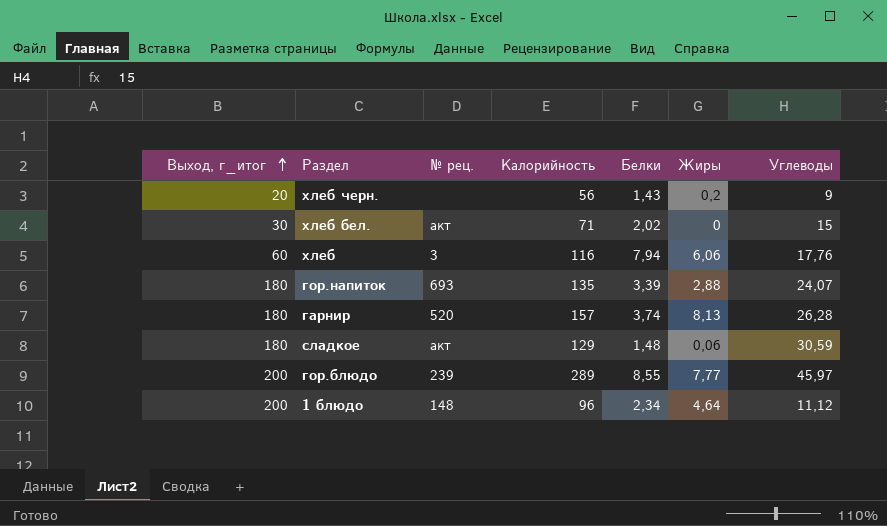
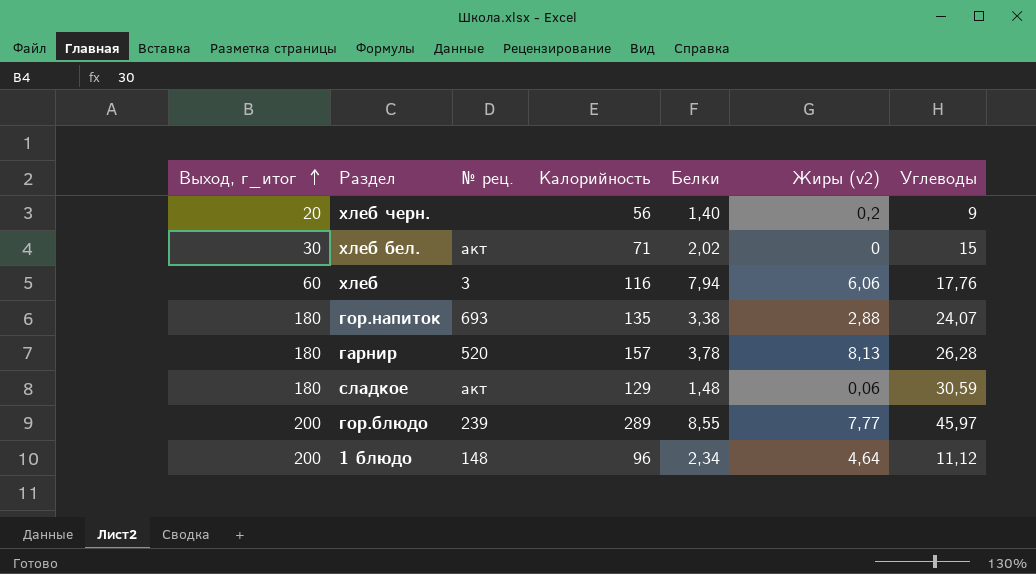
column name: Жиры -> Жиры (v2)
хлеб черн. | Белки: 1,43 -> 1,40
гор.напиток | Белки: 3,39 -> 3,38
гарнир | Белки: 3,74 -> 3,78

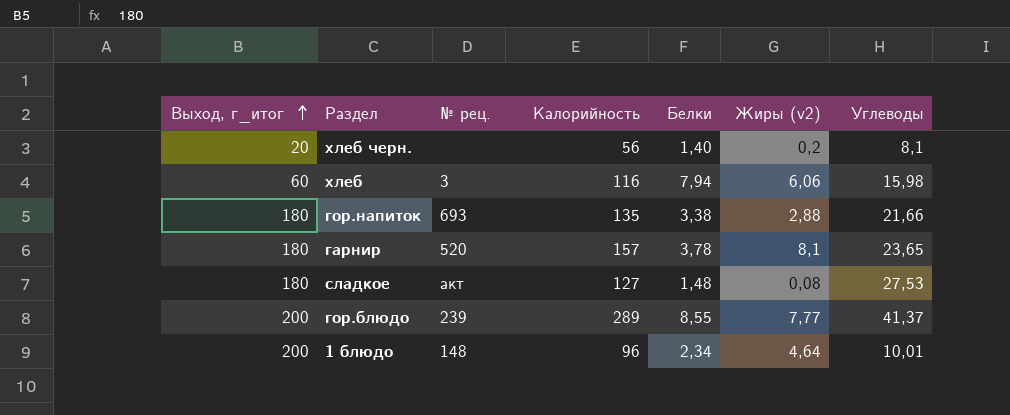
row хлеб бел.: 30 | акт | 71 | 2,02 | 0 | 15 -> none
хлеб черн. | Углеводы: 9 -> 8,1
хлеб | Углеводы: 17,76 -> 15,98
гор.напиток | Углеводы: 24,07 -> 21,66
гарнир | Жиры (v2): 8,13 -> 8,1
гарнир | Углеводы: 26,28 -> 23,65
сладкое | Калорийность: 129 -> 127
сладкое | Жиры (v2): 0,06 -> 0,08
сладкое | Углеводы: 30,59 -> 27,53
гор.блюдо | Углеводы: 45,97 -> 41,37
1 блюдо | Углеводы: 11,12 -> 10,01

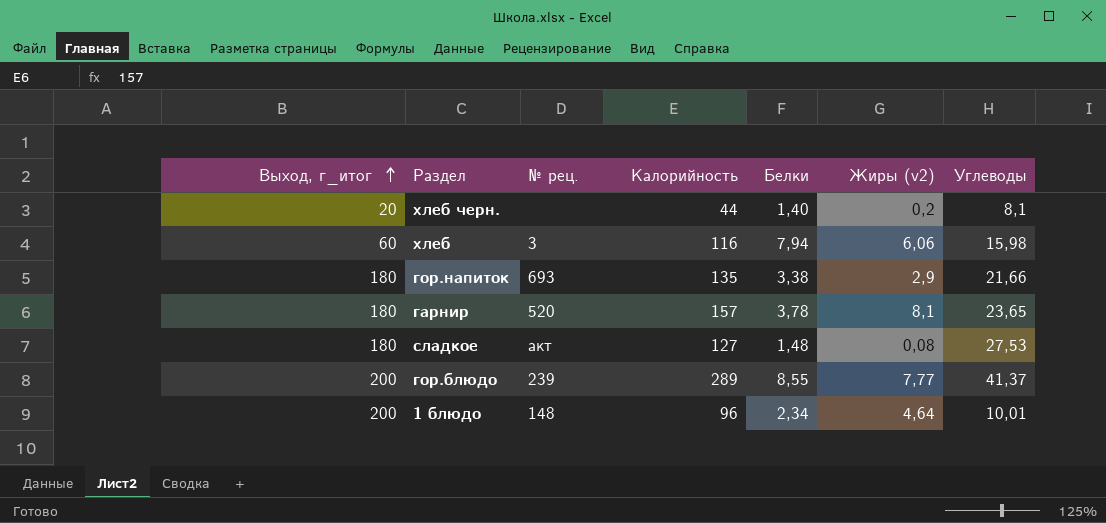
хлеб черн. | Калорийность: 56 -> 44
гор.напиток | Жиры (v2): 2,88 -> 2,9

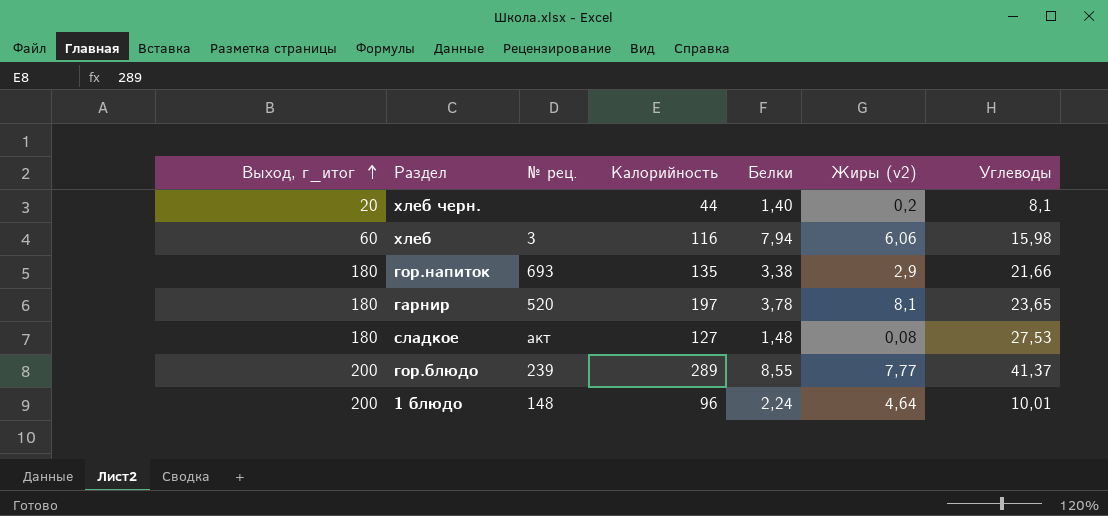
гарнир | Калорийность: 157 -> 197
1 блюдо | Белки: 2,34 -> 2,24

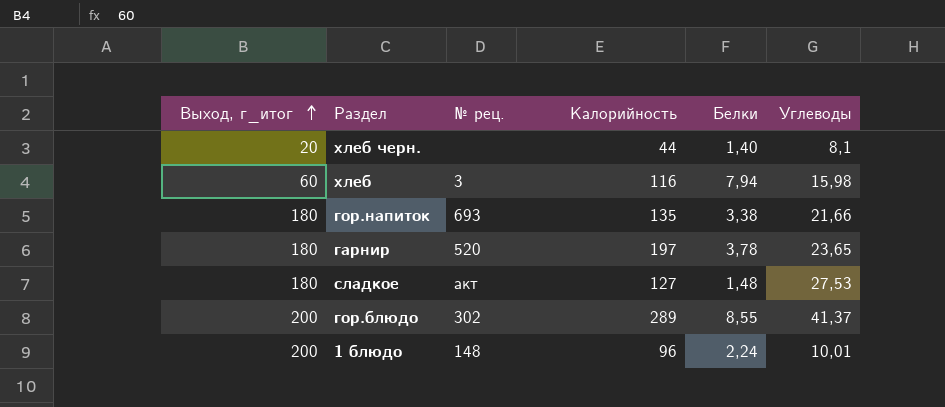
column Жиры (v2) | position: 6 -> none
гор.блюдо | № рец.: 239 -> 302

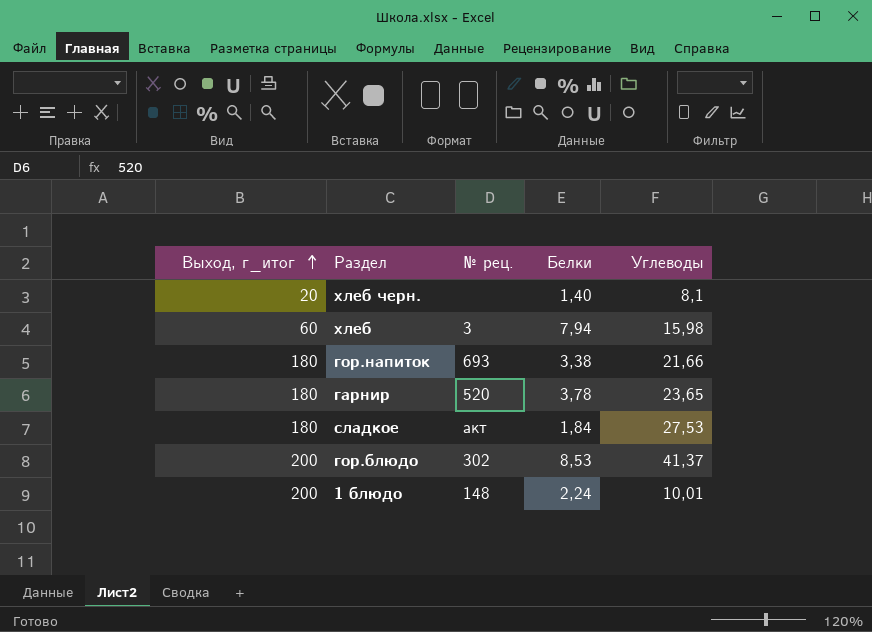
column Калорийность | position: 4 -> none
сладкое | Белки: 1,48 -> 1,84
гор.блюдо | Белки: 8,55 -> 8,53

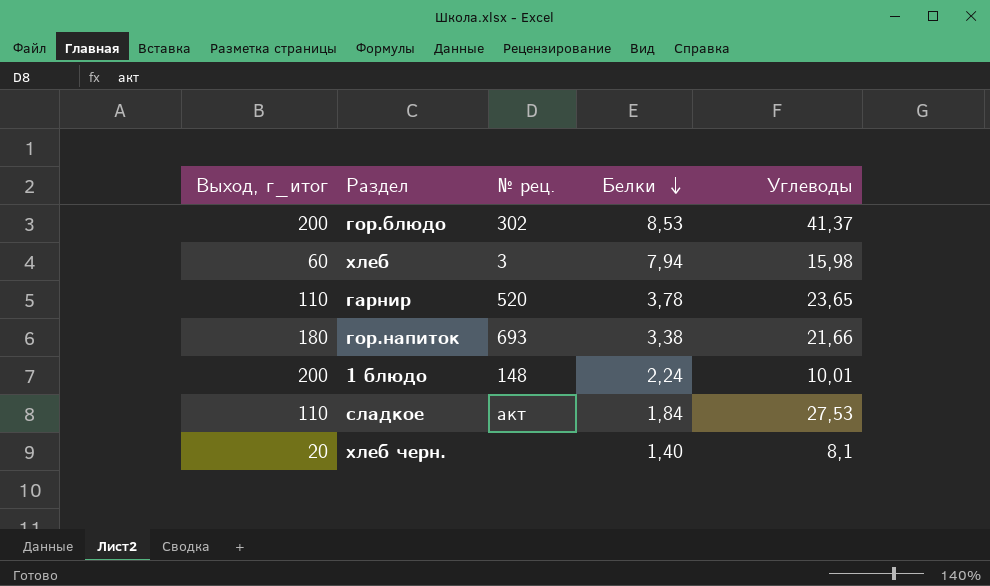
row order: Выход, г_итог ascending -> Белки descending
гарнир | Выход, г_итог: 180 -> 110
сладкое | Выход, г_итог: 180 -> 110

